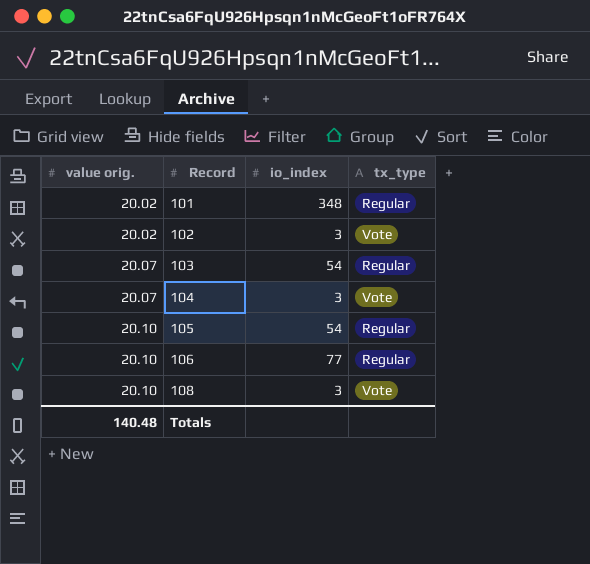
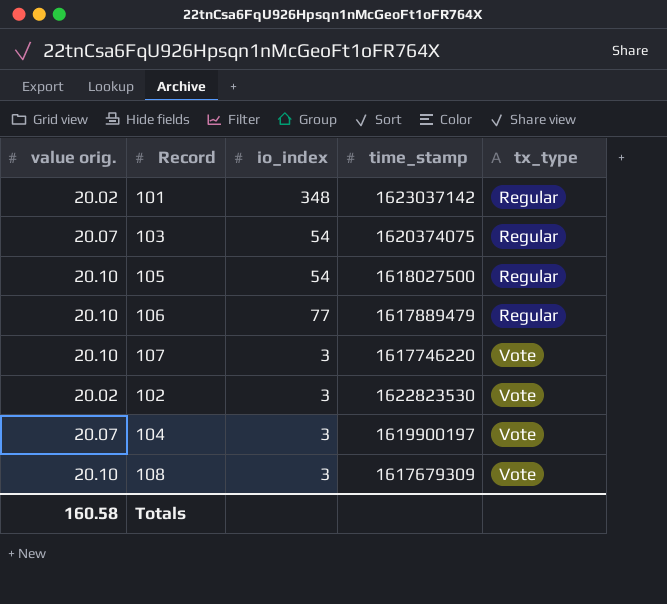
row order: value orig. ascending -> tx_type ascending
column time_stamp | position: none -> 4
row 107: none -> 20.10 | 3 | 1617746220 | Vote
Totals | value orig.: 140.48 -> 160.58

